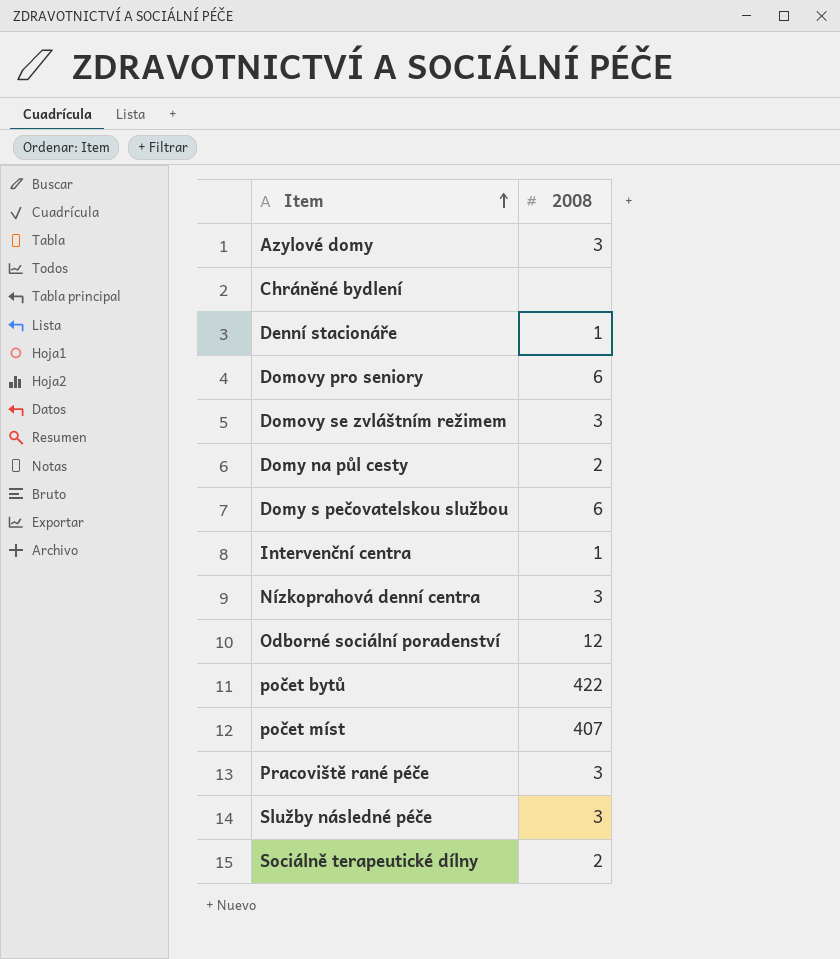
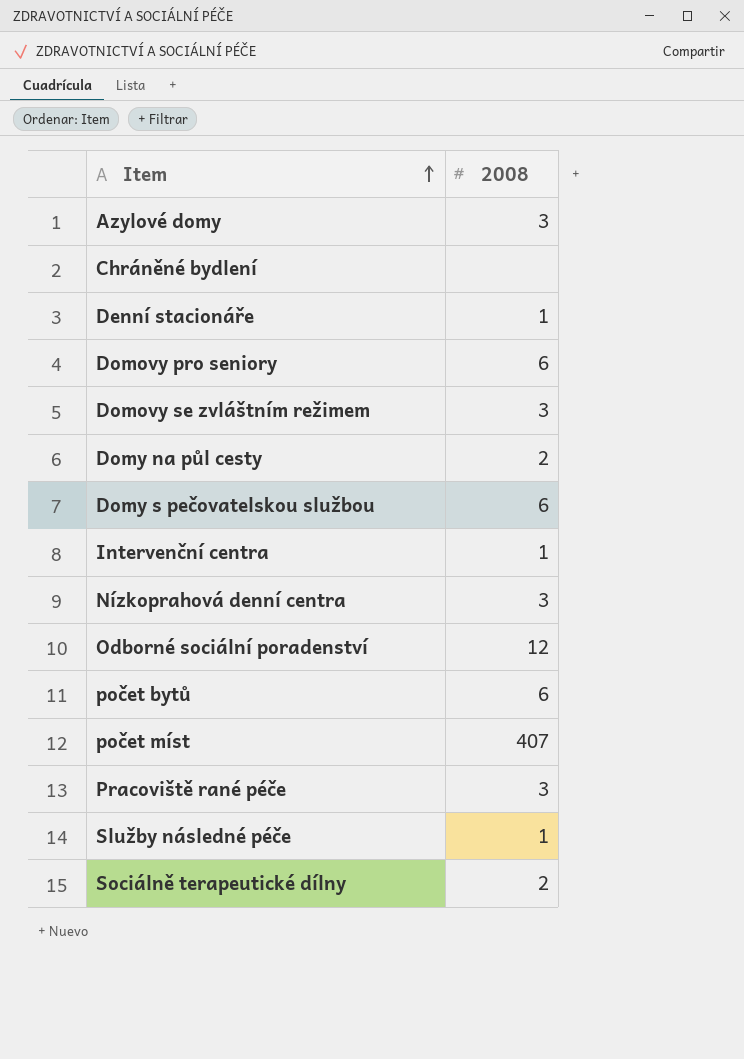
počet bytů | 2008: 422 -> 6
Služby následné péče | 2008: 3 -> 1

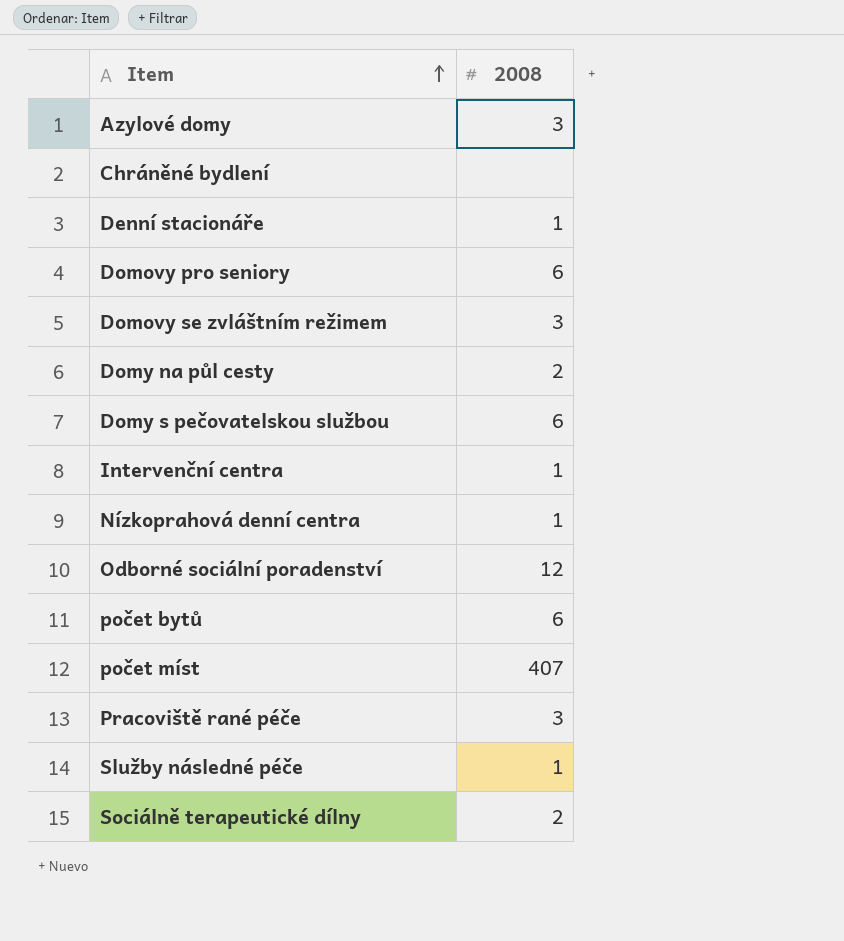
Nízkoprahová denní centra | 2008: 3 -> 1

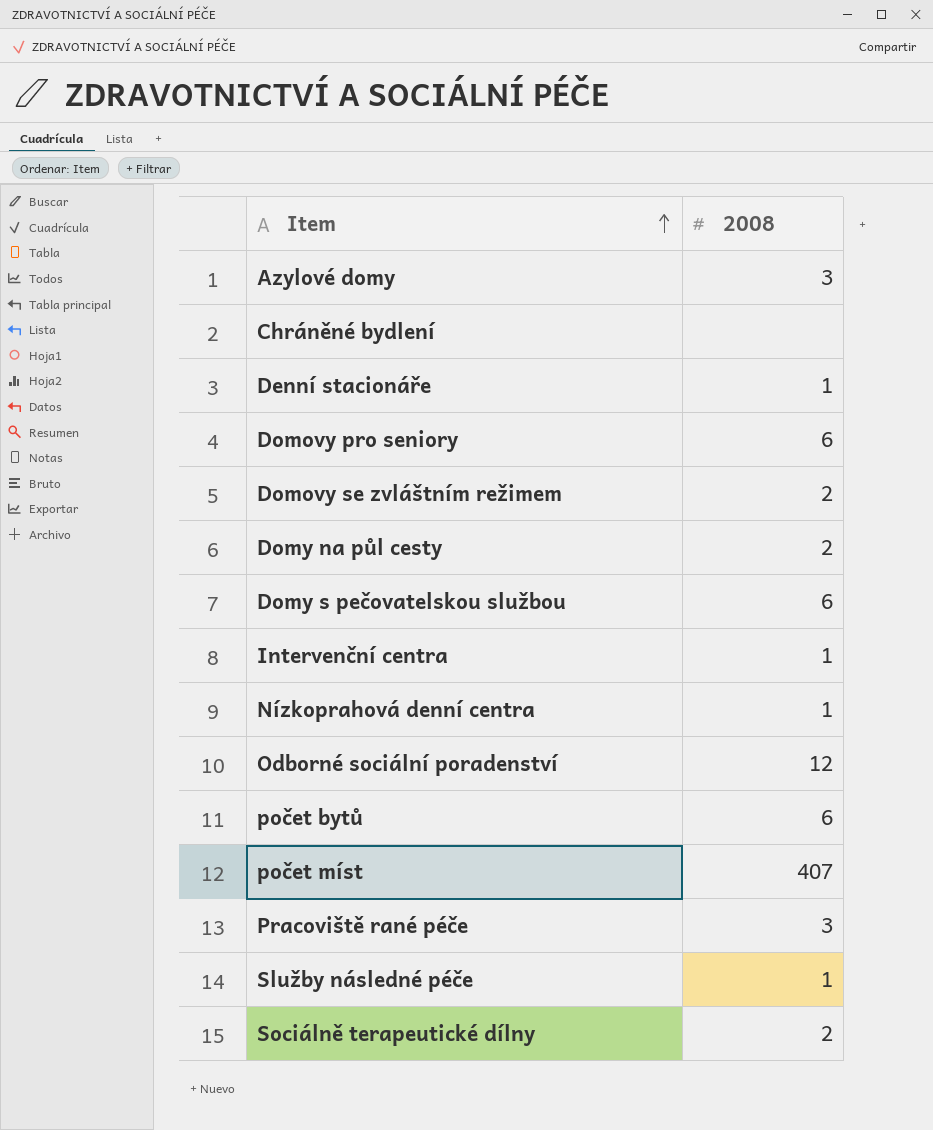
Domovy se zvláštním režimem | 2008: 3 -> 2

